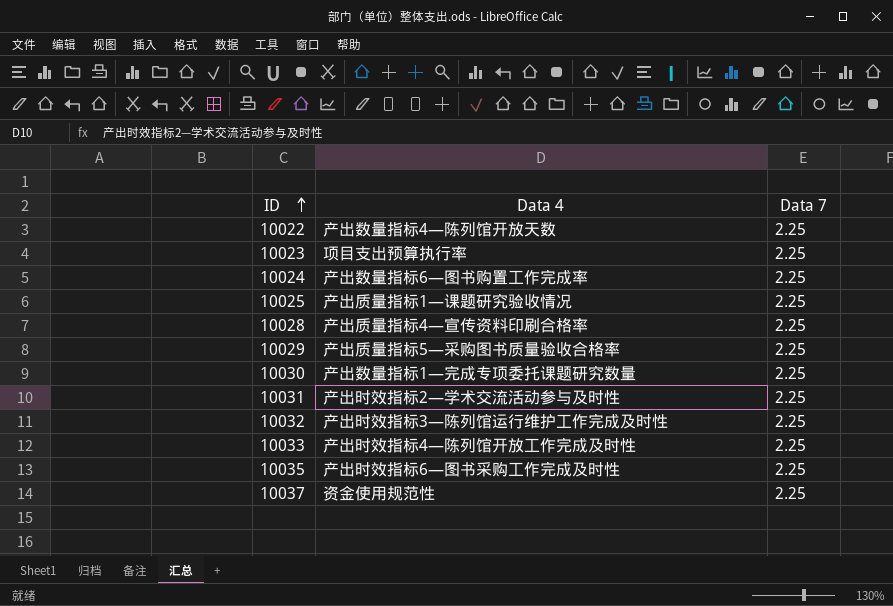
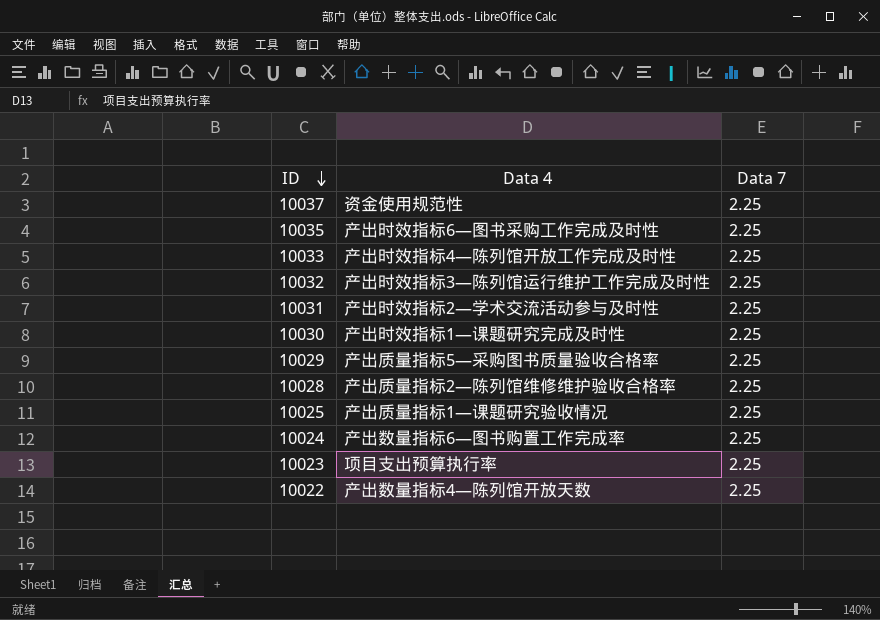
row order: ID ascending -> ID descending
10030 | Data 4: 产出数量指标1—完成专项委托课题研究数量 -> 产出时效指标1—课题研究完成及时性
10028 | Data 4: 产出质量指标4—宣传资料印刷合格率 -> 产出质量指标2—陈列馆维修维护验收合格率

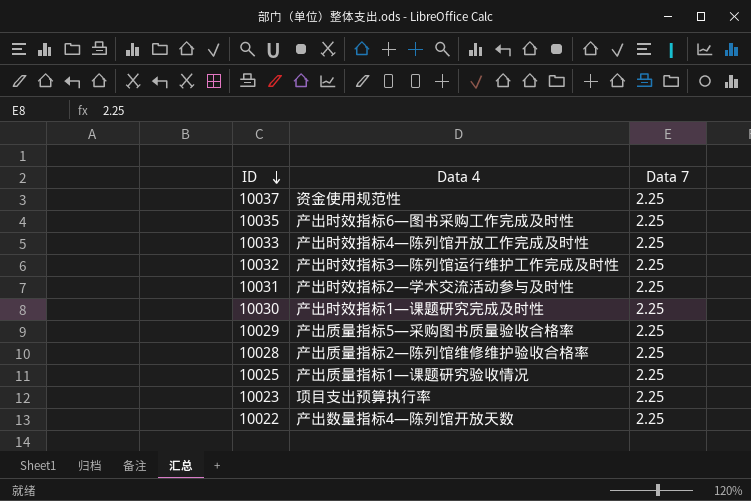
row 10024: 产出数量指标6—图书购置工作完成率 | 2.25 -> none

